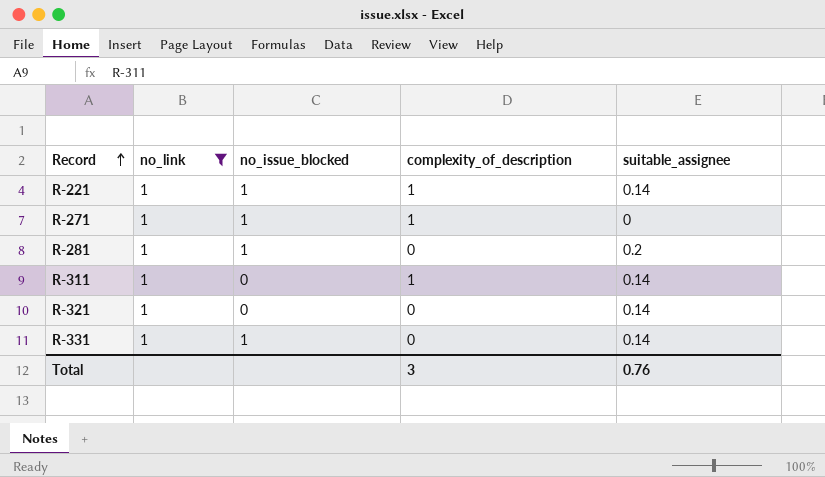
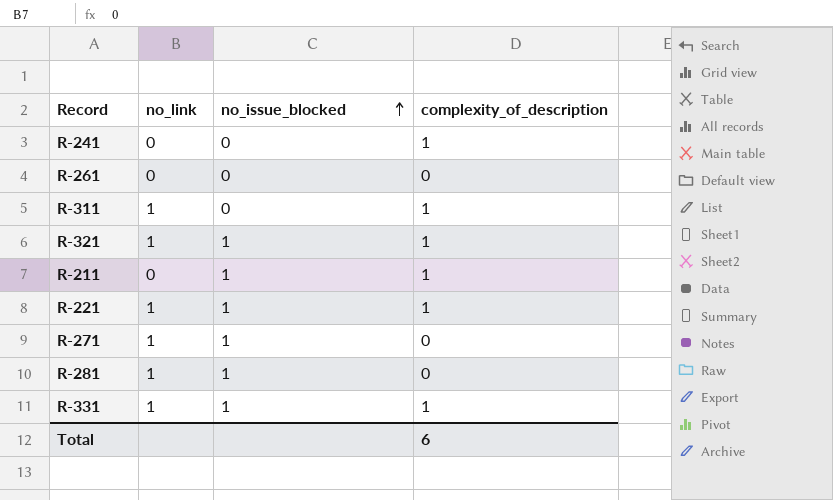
filter: no_link = 1 -> none
row order: Record ascending -> no_issue_blocked ascending
column suitable_assignee | position: 5 -> none
R-321 | no_issue_blocked: 0 -> 1
R-321 | complexity_of_description: 0 -> 1
R-271 | complexity_of_description: 1 -> 0
R-331 | complexity_of_description: 0 -> 1
Total | complexity_of_description: 3 -> 6

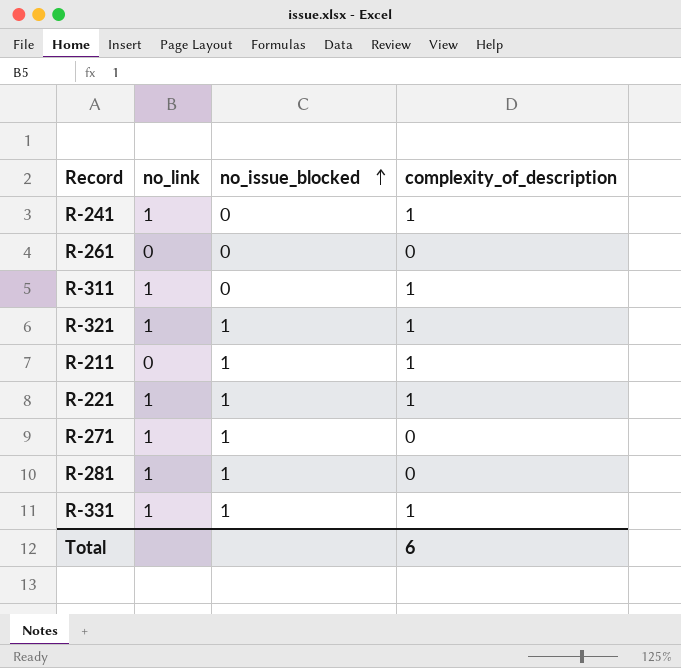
R-241 | no_link: 0 -> 1

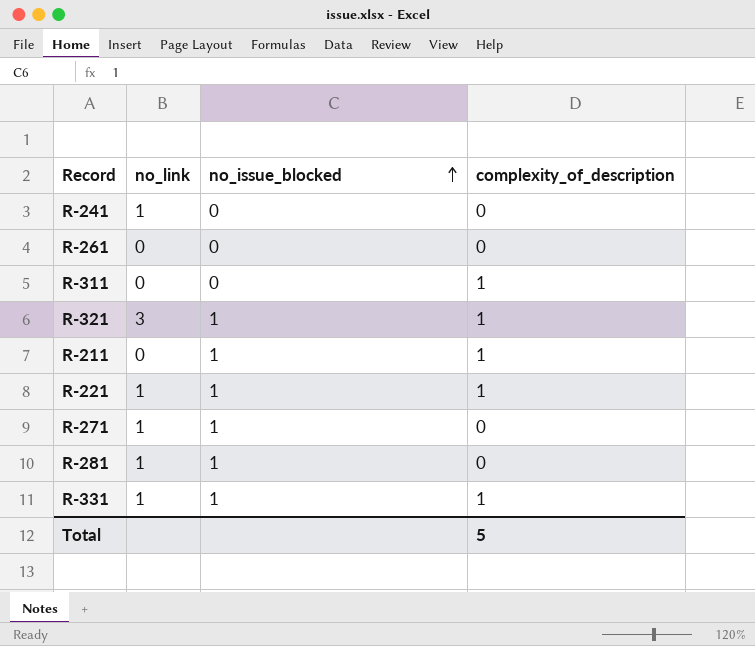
R-241 | complexity_of_description: 1 -> 0
R-311 | no_link: 1 -> 0
R-321 | no_link: 1 -> 3
Total | complexity_of_description: 6 -> 5

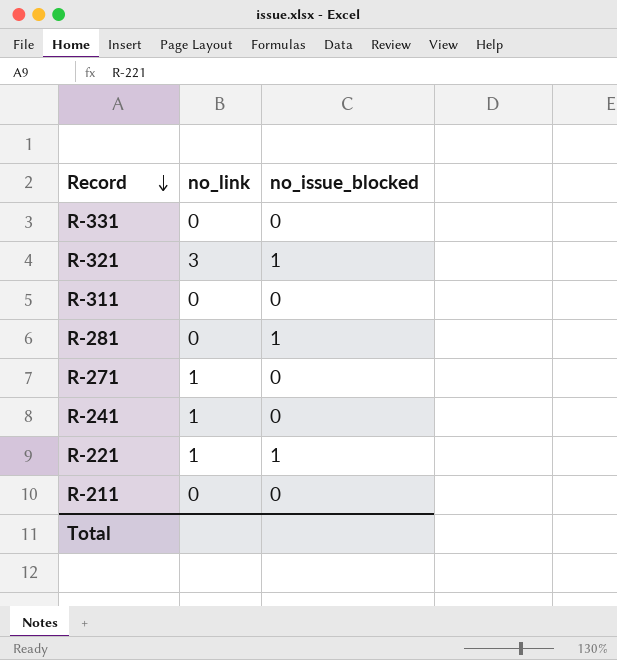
row order: no_issue_blocked ascending -> Record descending
column complexity_of_description | position: 4 -> none
row R-261: 0 | 0 | 0 -> none
R-331 | no_link: 1 -> 0
R-331 | no_issue_blocked: 1 -> 0
R-281 | no_link: 1 -> 0
R-271 | no_issue_blocked: 1 -> 0
R-211 | no_issue_blocked: 1 -> 0

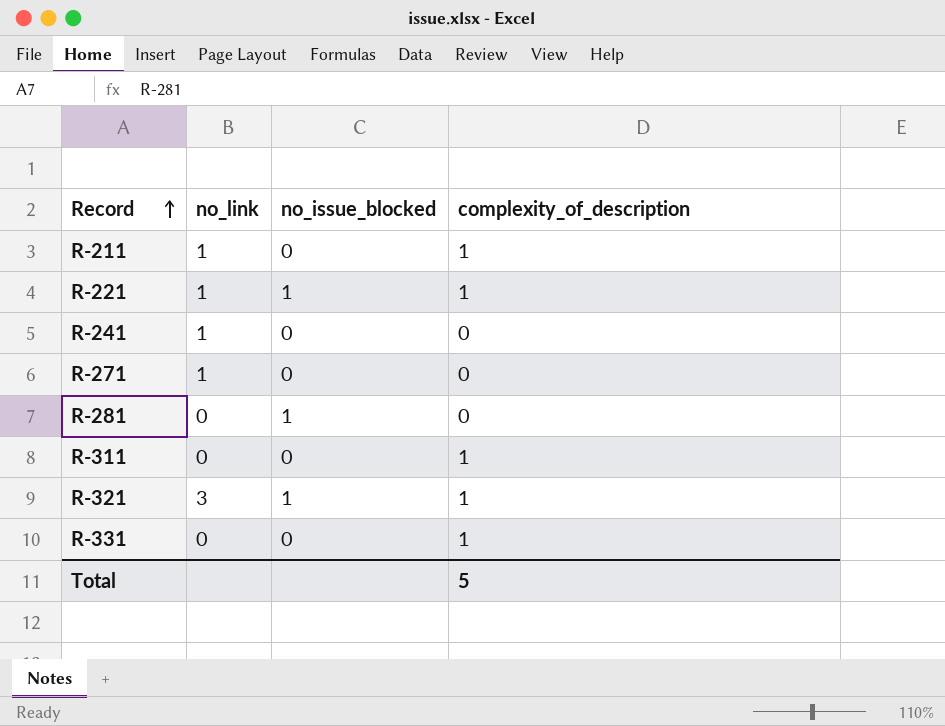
row order: Record descending -> Record ascending
column complexity_of_description | position: none -> 4
R-211 | no_link: 0 -> 1

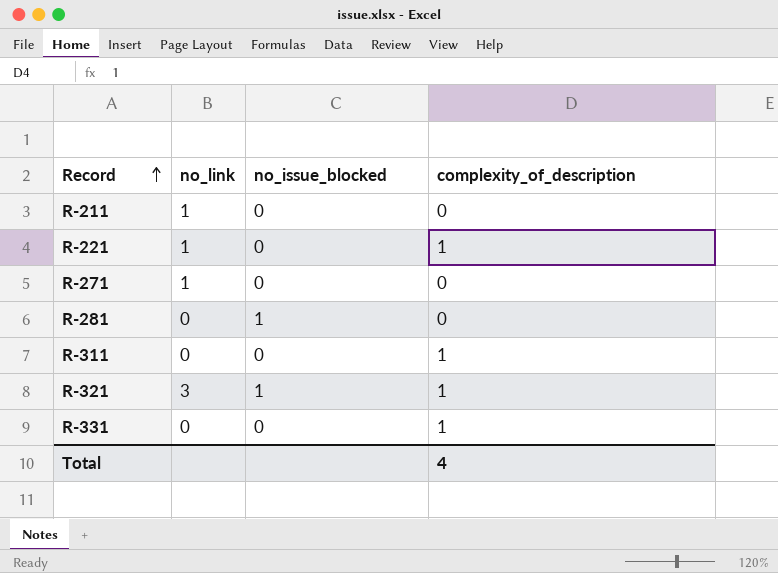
row R-241: 1 | 0 | 0 -> none
R-211 | complexity_of_description: 1 -> 0
R-221 | no_issue_blocked: 1 -> 0
Total | complexity_of_description: 5 -> 4

